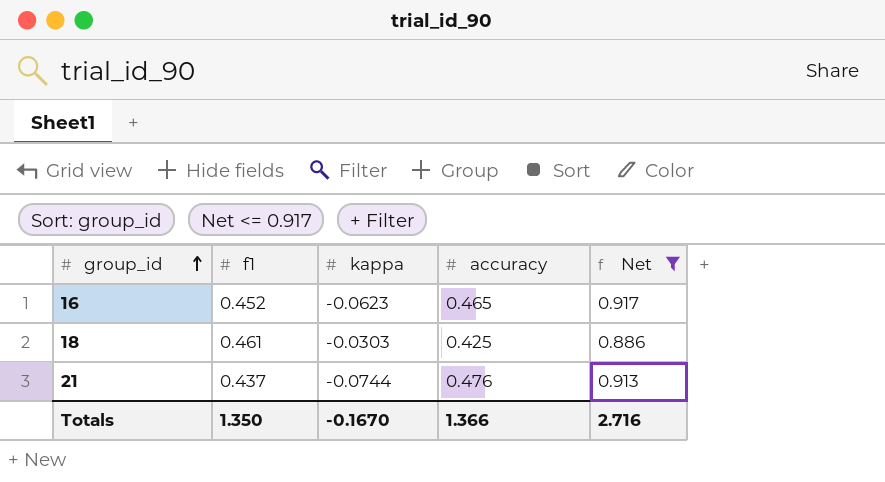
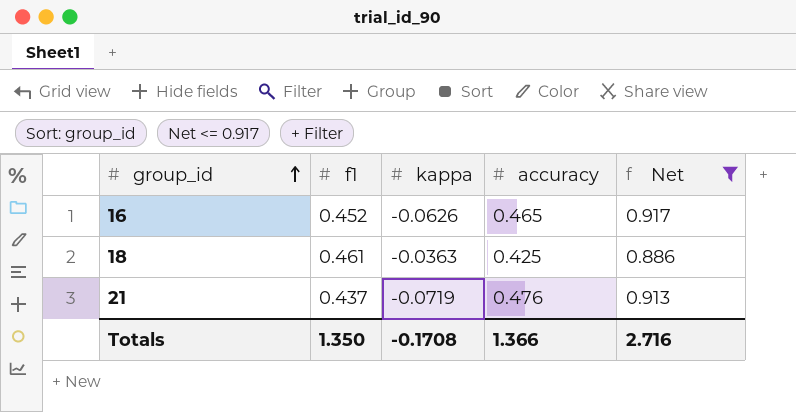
16 | kappa: -0.0623 -> -0.0626
18 | kappa: -0.0303 -> -0.0363
21 | kappa: -0.0744 -> -0.0719
Totals | kappa: -0.1670 -> -0.1708

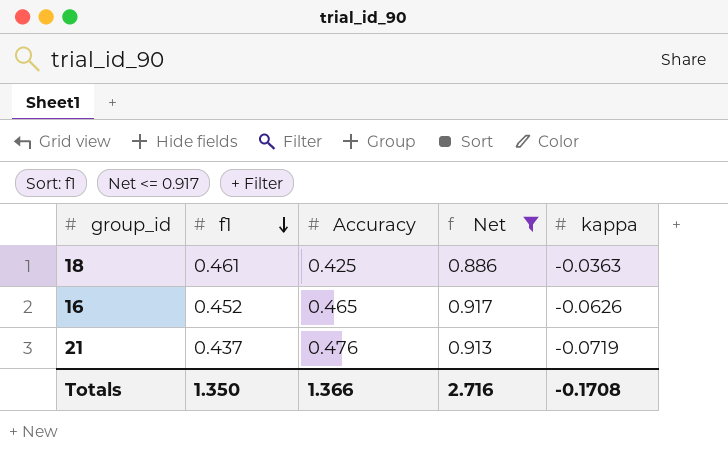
row order: group_id ascending -> f1 descending
column name: accuracy -> Accuracy
column kappa | position: 3 -> 5

